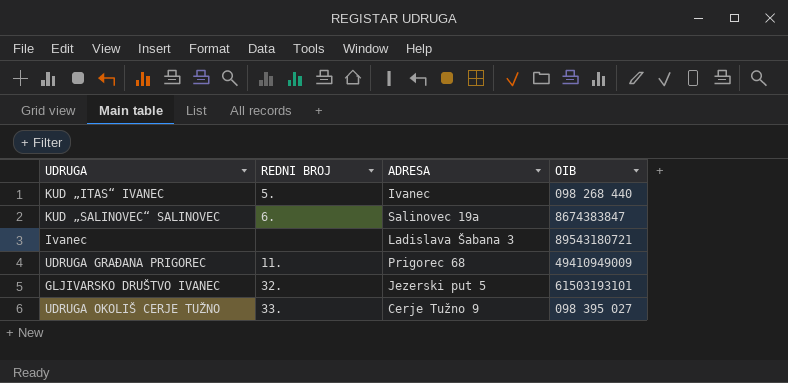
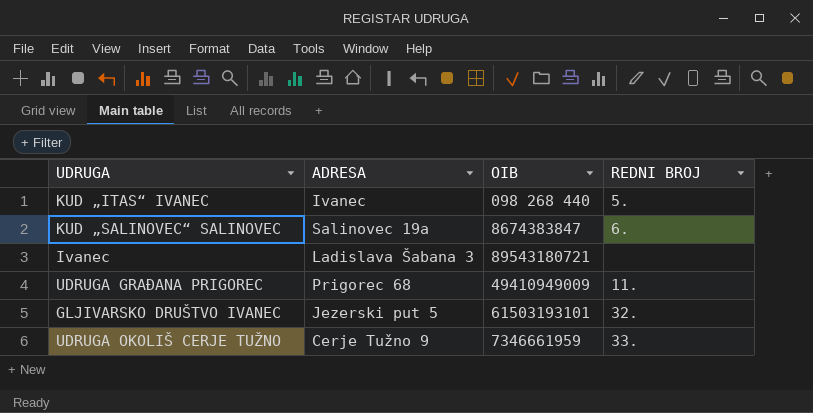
column REDNI BROJ | position: 2 -> 4
UDRUGA OKOLIŠ CERJE TUŽNO | OIB: 098 395 027 -> 7346661959

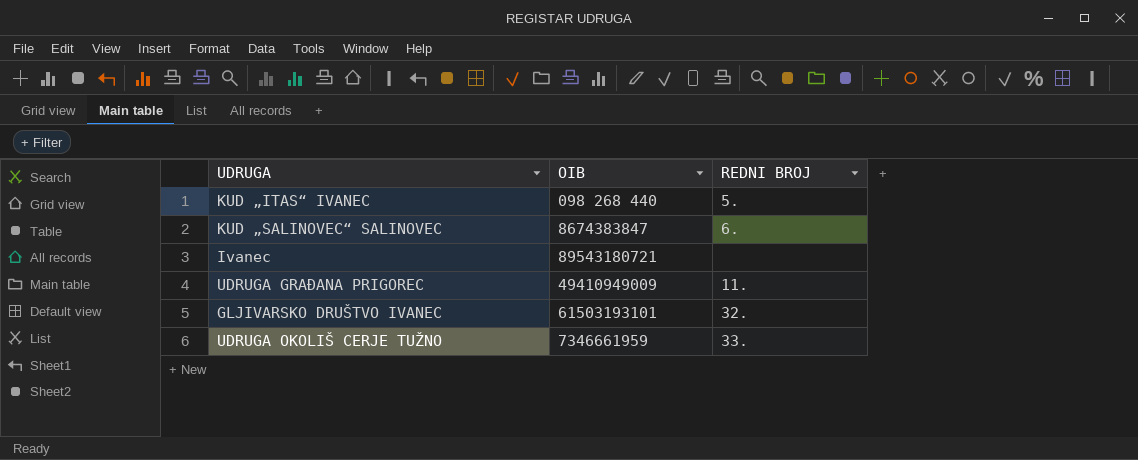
column ADRESA | position: 2 -> none

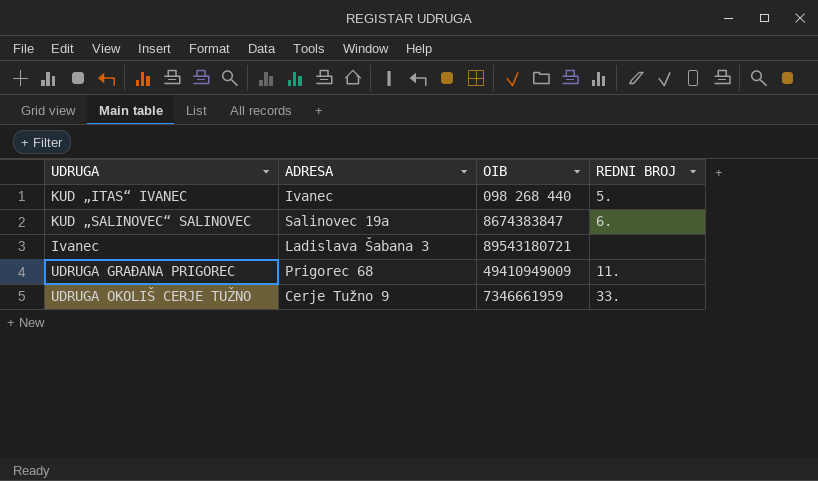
column ADRESA | position: none -> 2
row GLJIVARSKO DRUŠTVO IVANEC: 61503193101 | 32. -> none

